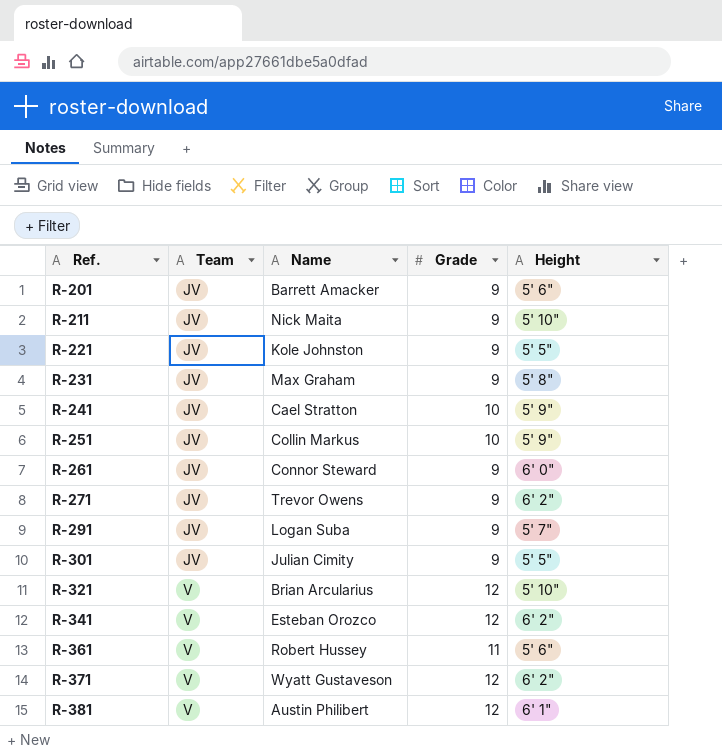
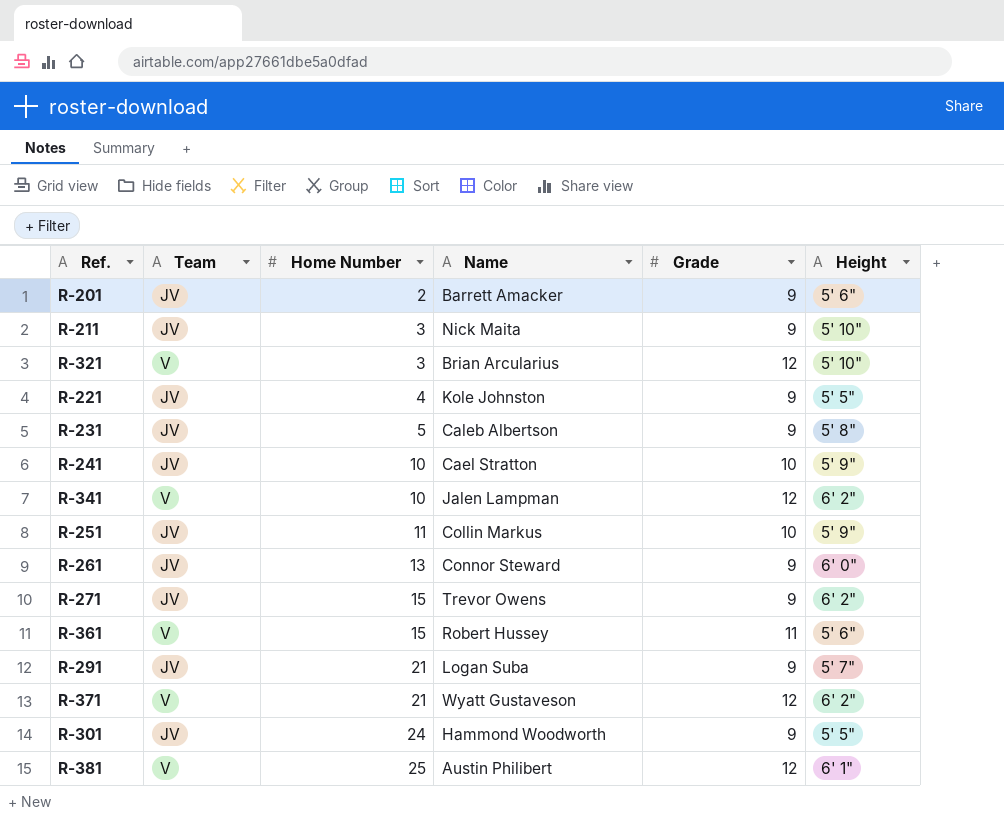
row order: Ref. ascending -> Home Number ascending
column Home Number | position: none -> 3
R-231 | Name: Max Graham -> Caleb Albertson
R-341 | Name: Esteban Orozco -> Jalen Lampman
R-301 | Name: Julian Cimity -> Hammond Woodworth

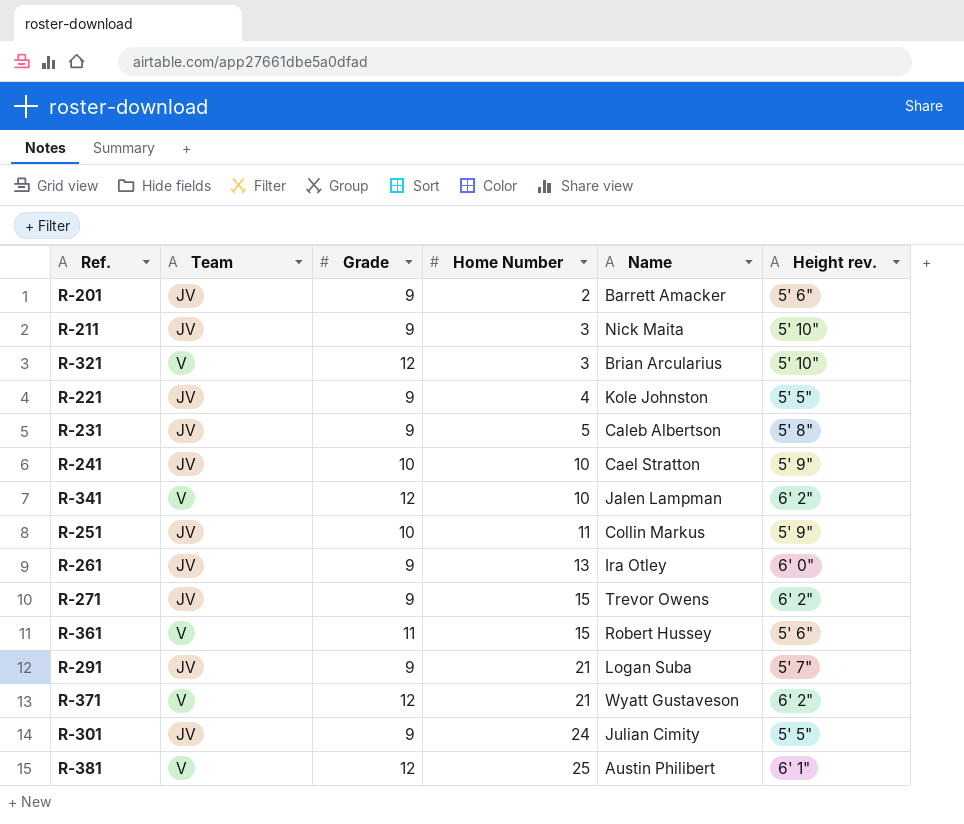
column Grade | position: 5 -> 3
column name: Height -> Height rev.
R-261 | Name: Connor Steward -> Ira Otley
R-301 | Name: Hammond Woodworth -> Julian Cimity

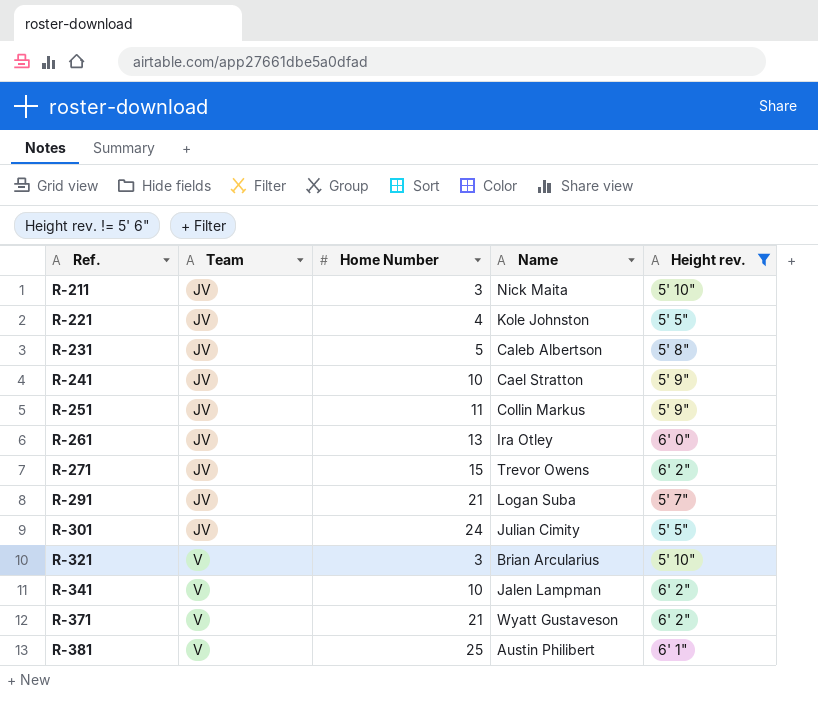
filter: none -> Height rev. != 5' 6"
row order: Home Number ascending -> Ref. ascending
column Grade | position: 3 -> none

